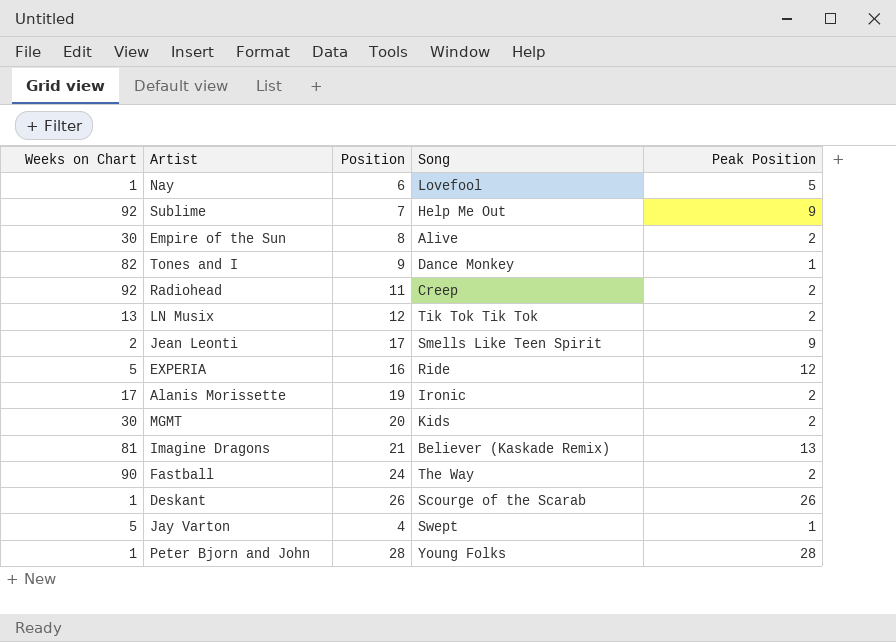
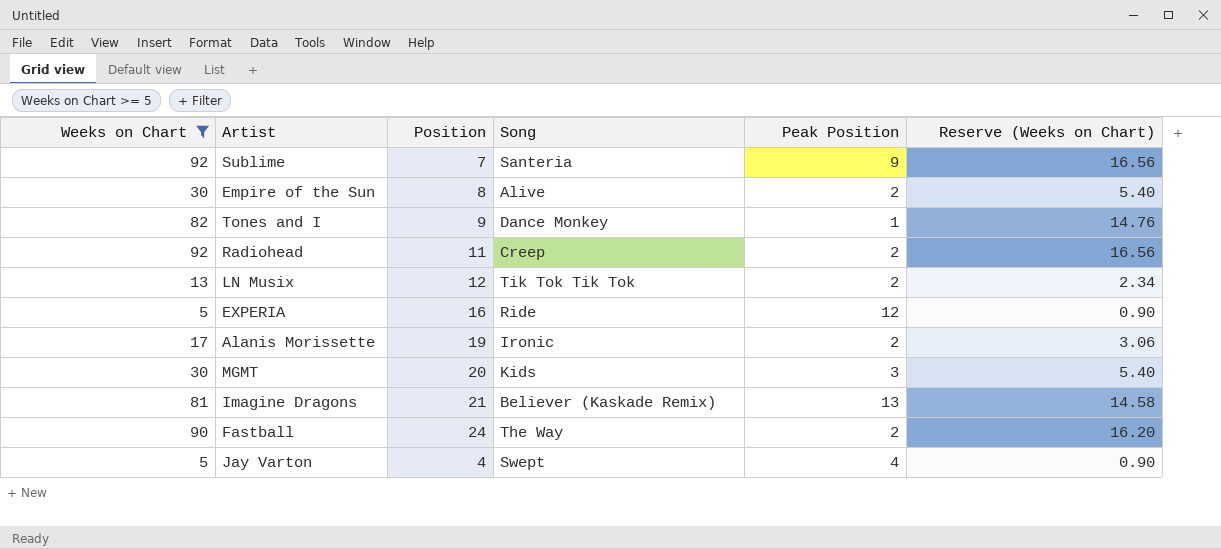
filter: none -> Weeks on Chart >= 5
column Reserve (Weeks on Chart) | formula: none -> [Weeks on Chart] * 0.18
Sublime | Song: Help Me Out -> Santeria
MGMT | Peak Position: 2 -> 3
Jay Varton | Peak Position: 1 -> 4

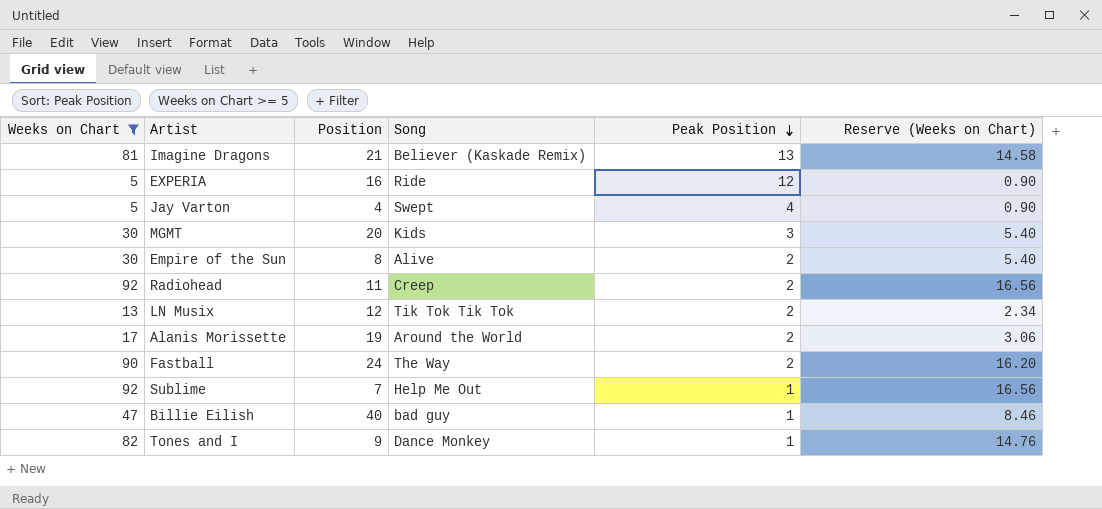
row order: none -> Peak Position descending
Alanis Morissette | Song: Ironic -> Around the World
Sublime | Song: Santeria -> Help Me Out
Sublime | Peak Position: 9 -> 1
row Billie Eilish: none -> 47 | 40 | bad guy | 1 | 8.46

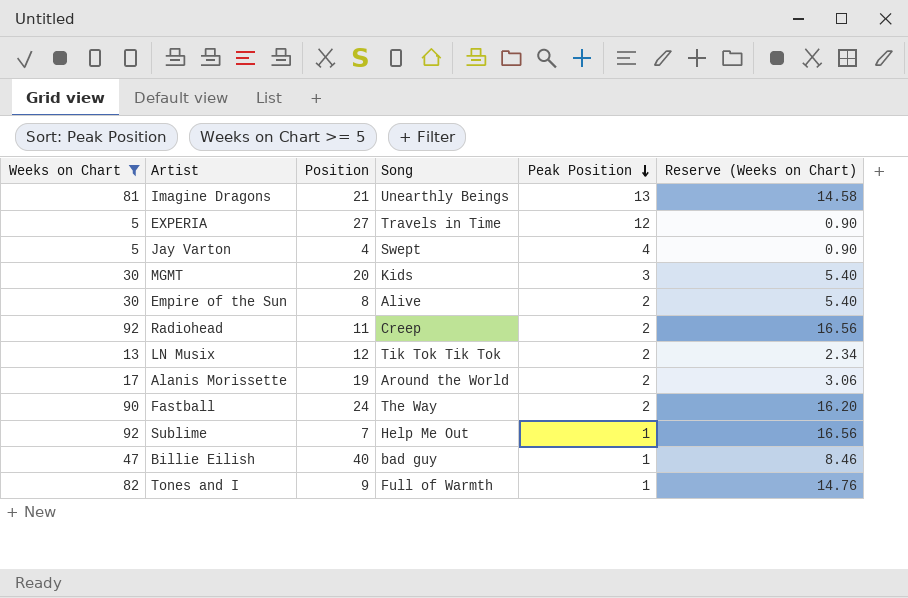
Imagine Dragons | Song: Believer (Kaskade Remix) -> Unearthly Beings
EXPERIA | Position: 16 -> 27
EXPERIA | Song: Ride -> Travels in Time
Tones and I | Song: Dance Monkey -> Full of Warmth

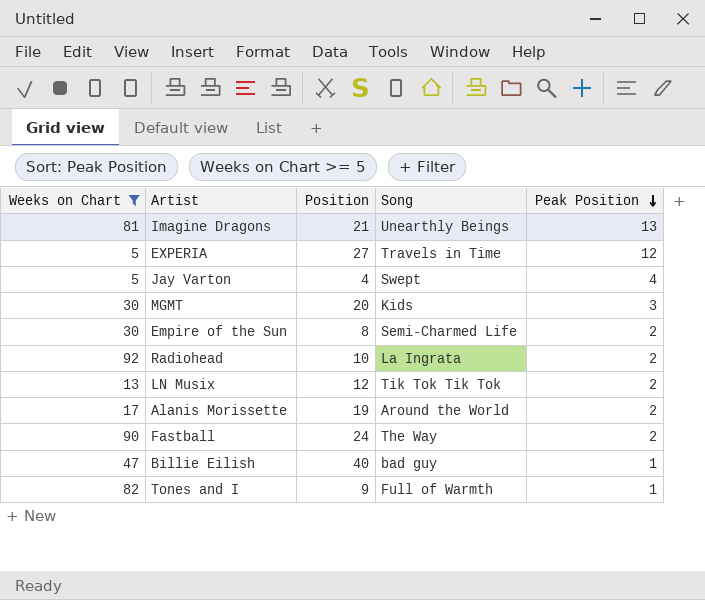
column Reserve (Weeks on Chart) | formula: [Weeks on Chart] * 0.18 -> none
row Sublime: 92 | 7 | Help Me Out | 1 | 16.56 -> none
Empire of the Sun | Song: Alive -> Semi-Charmed Life
Radiohead | Position: 11 -> 10
Radiohead | Song: Creep -> La Ingrata

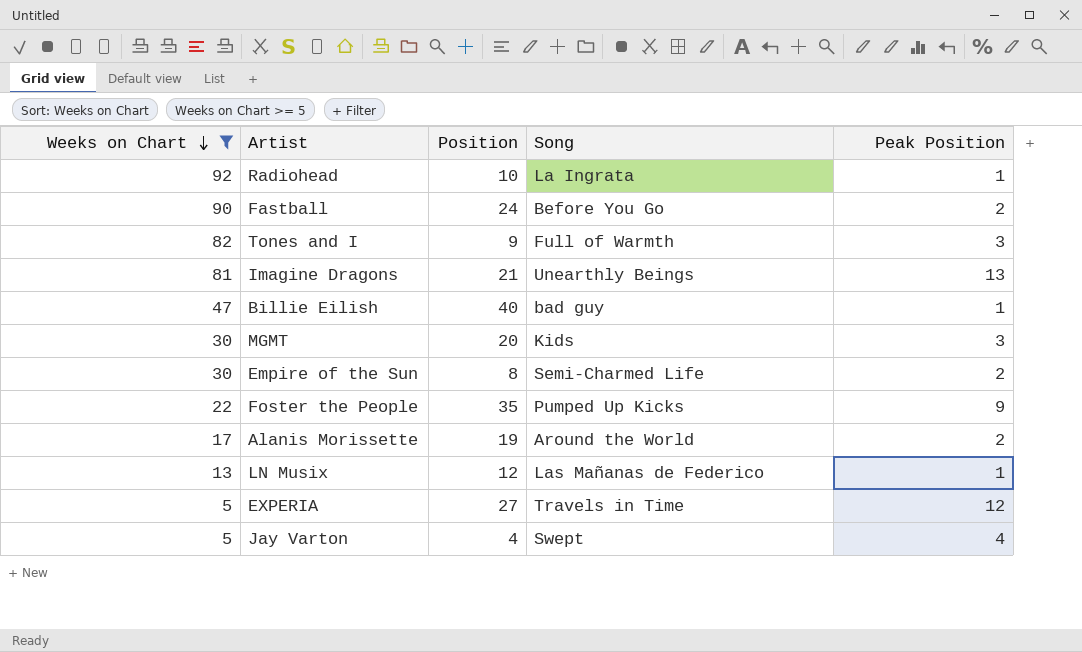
row order: Peak Position descending -> Weeks on Chart descending
Radiohead | Peak Position: 2 -> 1
Fastball | Song: The Way -> Before You Go
Tones and I | Peak Position: 1 -> 3
row Foster the People: none -> 22 | 35 | Pumped Up Kicks | 9
LN Musix | Song: Tik Tok Tik Tok -> Las Mañanas de Federico
LN Musix | Peak Position: 2 -> 1

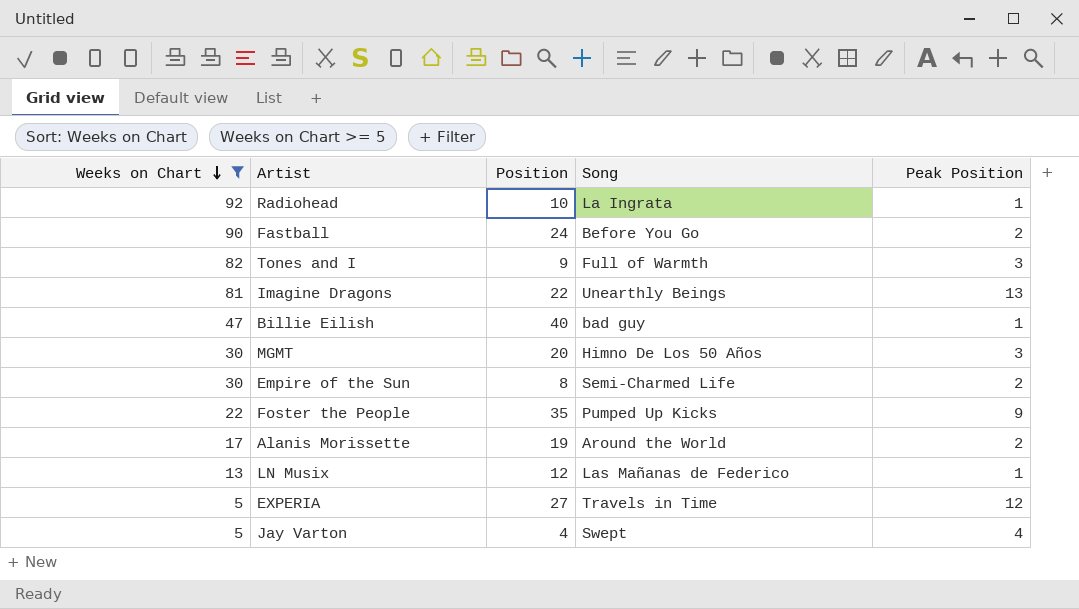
Imagine Dragons | Position: 21 -> 22
MGMT | Song: Kids -> Himno De Los 50 Años

